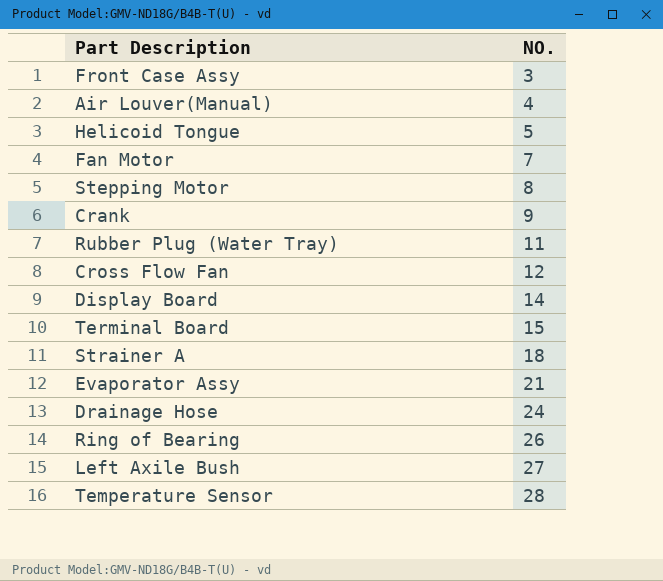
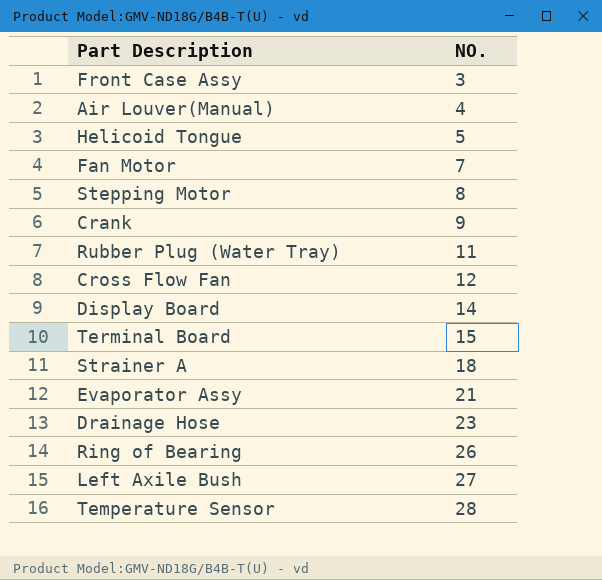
Drainage Hose | NO.: 24 -> 23

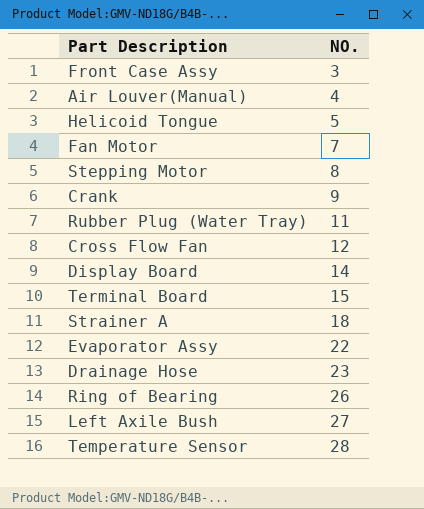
Evaporator Assy | NO.: 21 -> 22

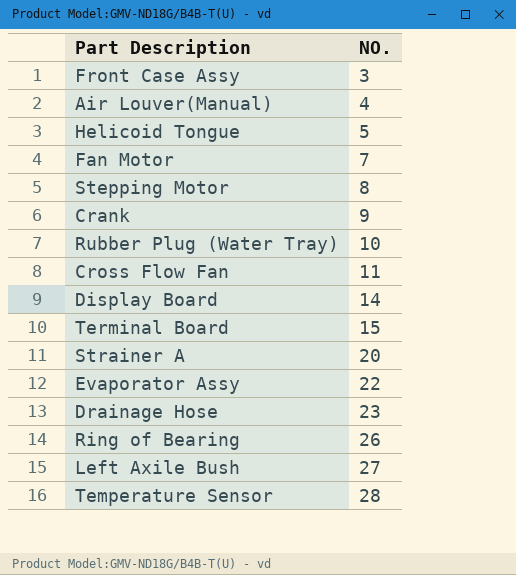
Rubber Plug (Water Tray) | NO.: 11 -> 10
Cross Flow Fan | NO.: 12 -> 11
Strainer A | NO.: 18 -> 20

